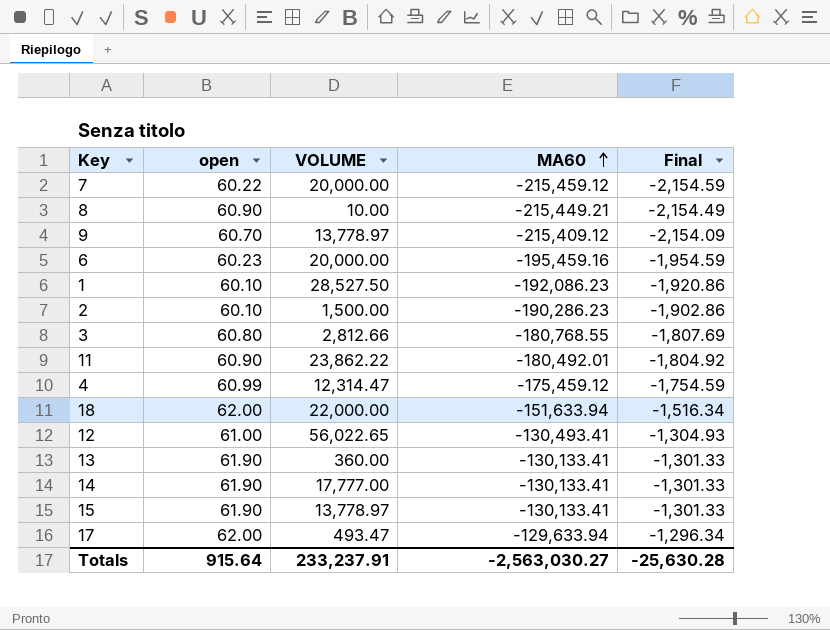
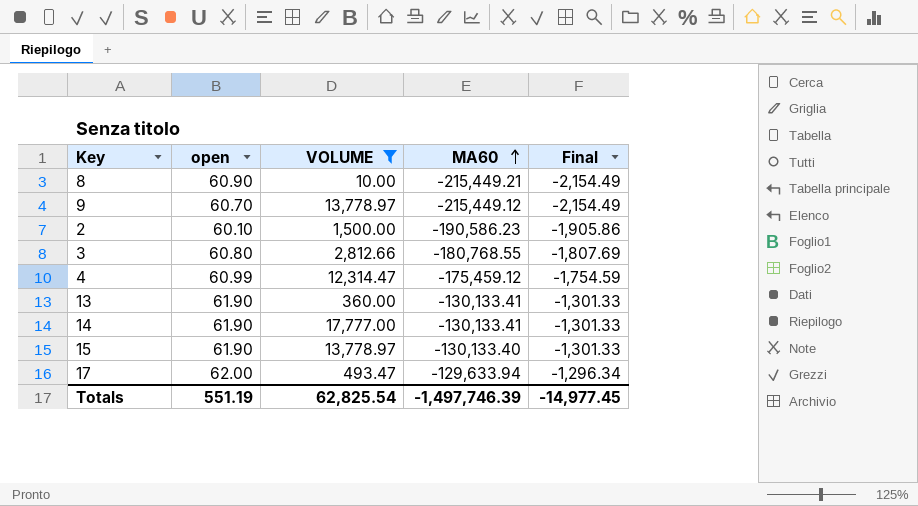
filter: none -> VOLUME <= 17,777.00
9 | MA60: -215,409.12 -> -215,449.12
9 | Final: -2,154.09 -> -2,154.49
2 | MA60: -190,286.23 -> -190,586.23
2 | Final: -1,902.86 -> -1,905.86
15 | MA60: -130,133.41 -> -130,133.40
Totals | open: 915.64 -> 551.19
Totals | VOLUME: 233,237.91 -> 62,825.54
Totals | MA60: -2,563,030.27 -> -1,497,746.39
Totals | Final: -25,630.28 -> -14,977.45

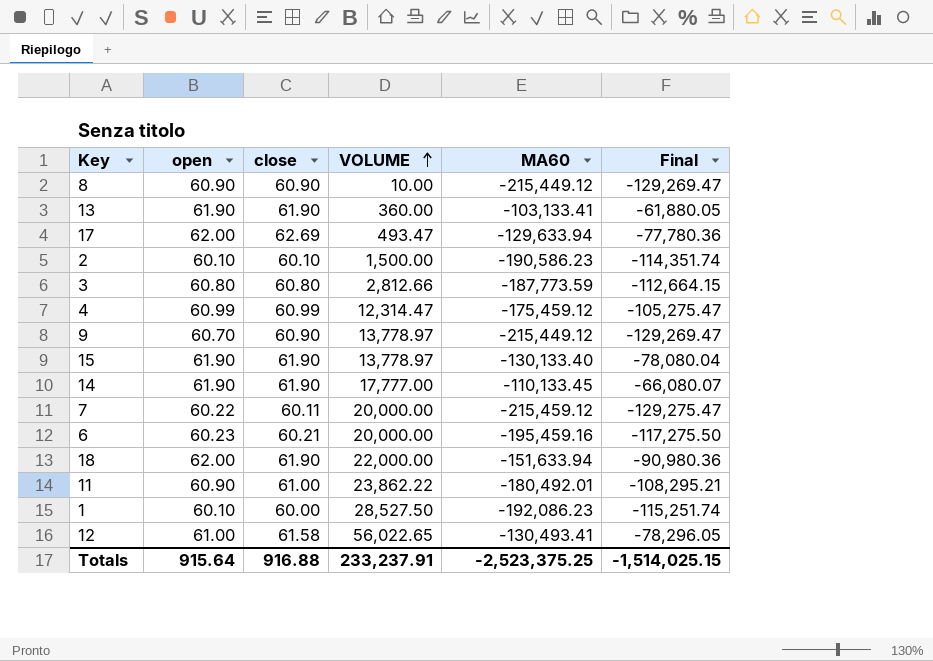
filter: VOLUME <= 17,777.00 -> none
row order: MA60 ascending -> VOLUME ascending
column close | position: none -> 3
column Final | formula: [MA60] * 0.01 -> [MA60] * 0.6
8 | MA60: -215,449.21 -> -215,449.12
13 | MA60: -130,133.41 -> -103,133.41
3 | MA60: -180,768.55 -> -187,773.59
14 | MA60: -130,133.41 -> -110,133.45
Totals | open: 551.19 -> 915.64
Totals | VOLUME: 62,825.54 -> 233,237.91
Totals | MA60: -1,497,746.39 -> -2,523,375.25
Totals | Final: -14,977.45 -> -1,514,025.15

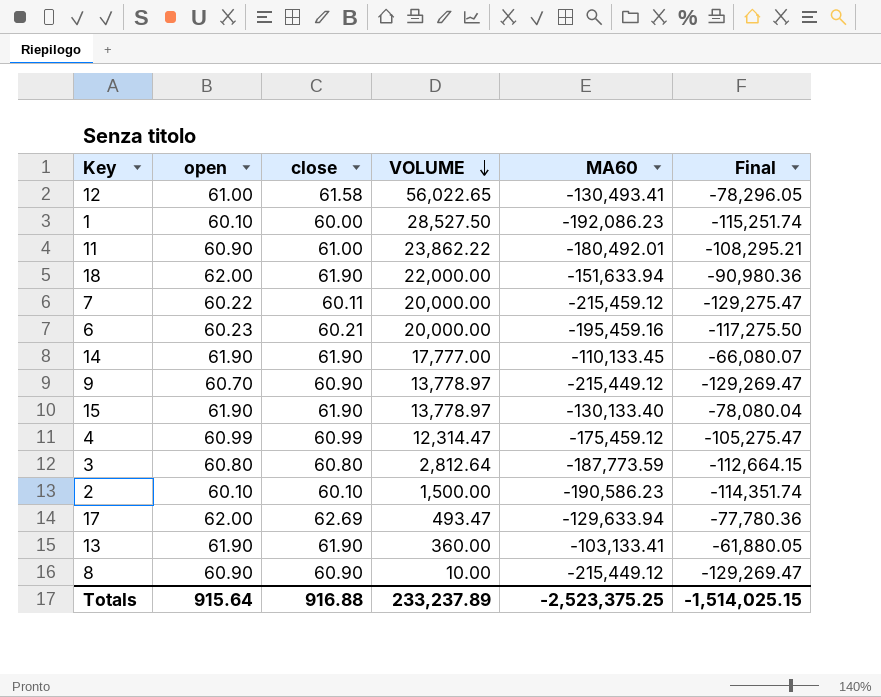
row order: VOLUME ascending -> VOLUME descending
3 | VOLUME: 2,812.66 -> 2,812.64
Totals | VOLUME: 233,237.91 -> 233,237.89

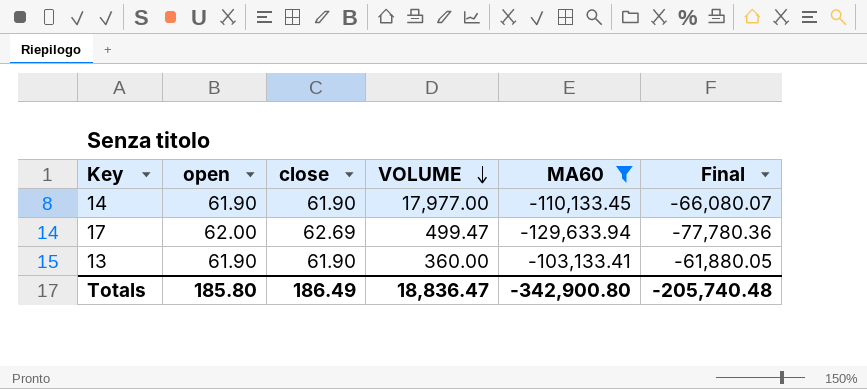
filter: none -> MA60 >= -129,633.94
14 | VOLUME: 17,777.00 -> 17,977.00
17 | VOLUME: 493.47 -> 499.47
Totals | open: 915.64 -> 185.80
Totals | close: 916.88 -> 186.49
Totals | VOLUME: 233,237.89 -> 18,836.47
Totals | MA60: -2,523,375.25 -> -342,900.80
Totals | Final: -1,514,025.15 -> -205,740.48

